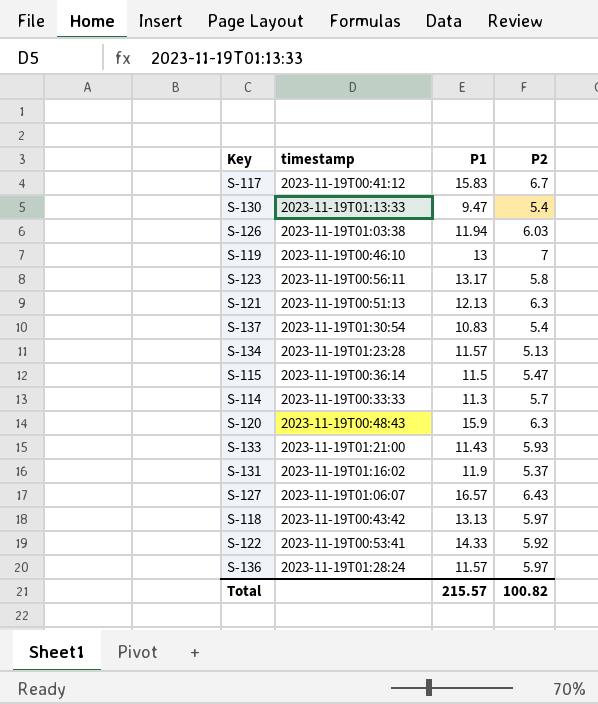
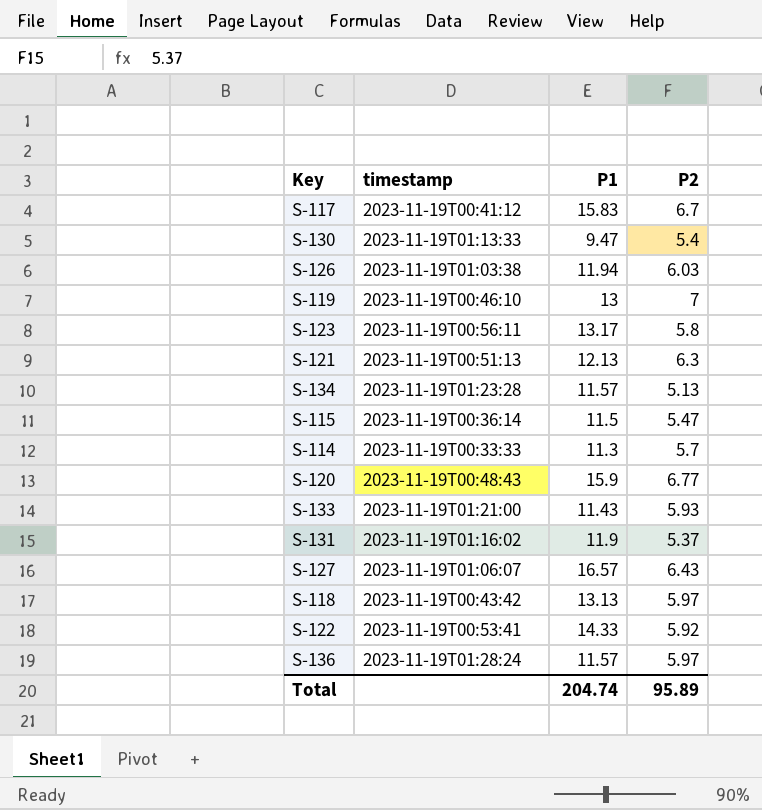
row S-137: 2023-11-19T01:30:54 | 10.83 | 5.4 -> none
S-120 | P2: 6.3 -> 6.77
Total | P1: 215.57 -> 204.74
Total | P2: 100.82 -> 95.89

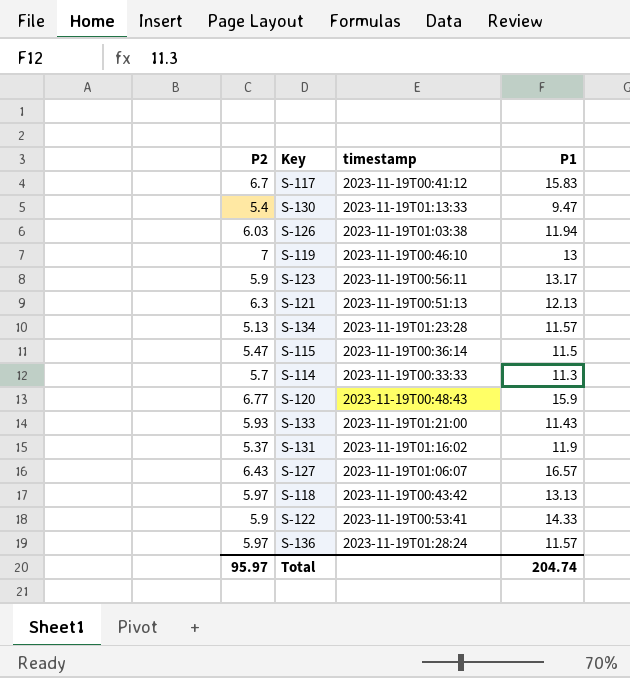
column P2 | position: 4 -> 1
S-123 | P2: 5.8 -> 5.9
S-122 | P2: 5.92 -> 5.9
Total | P2: 95.89 -> 95.97

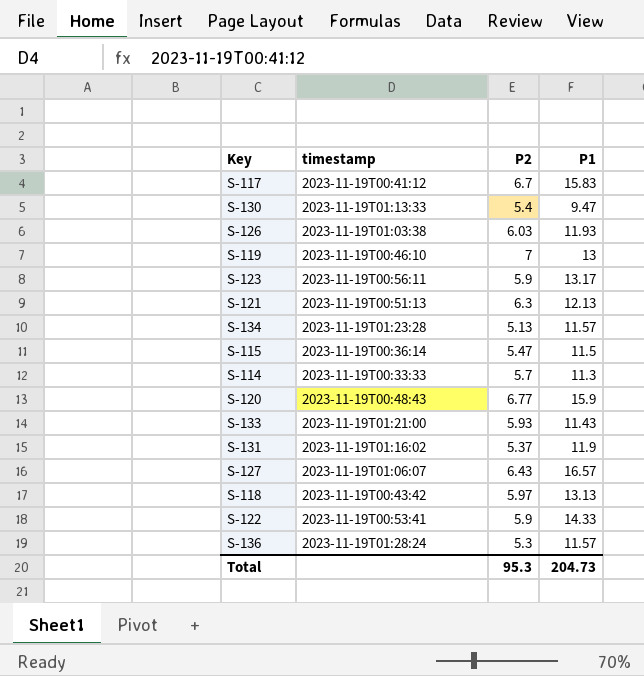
column P2 | position: 1 -> 3
S-126 | P1: 11.94 -> 11.93
S-136 | P2: 5.97 -> 5.3
Total | P2: 95.97 -> 95.3
Total | P1: 204.74 -> 204.73

